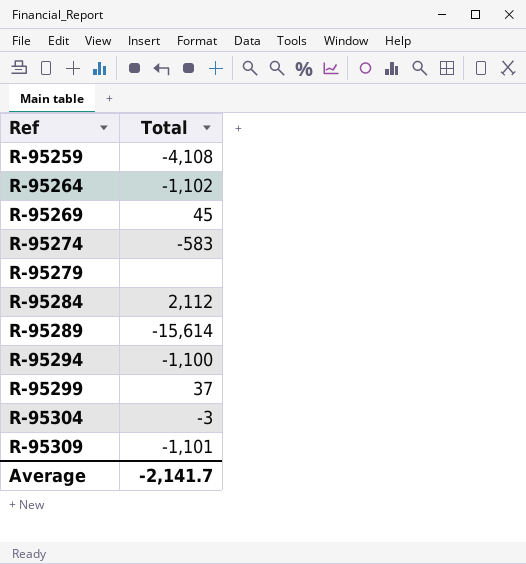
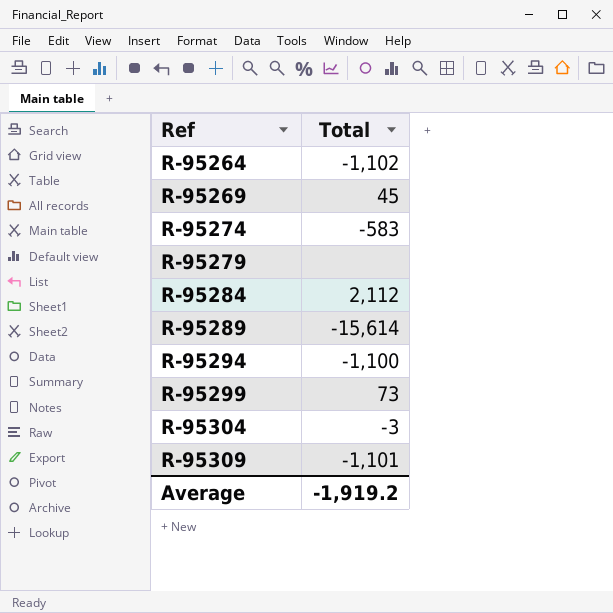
row R-95259: -4,108 -> none
R-95299 | Total: 37 -> 73
Average | Total: -2,141.7 -> -1,919.2

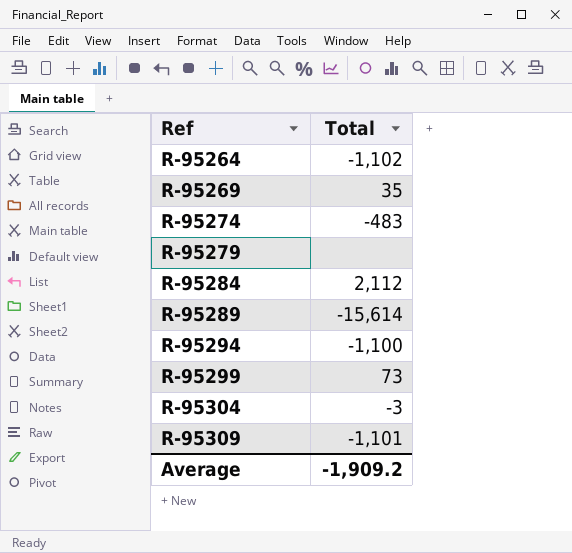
R-95269 | Total: 45 -> 35
R-95274 | Total: -583 -> -483
Average | Total: -1,919.2 -> -1,909.2

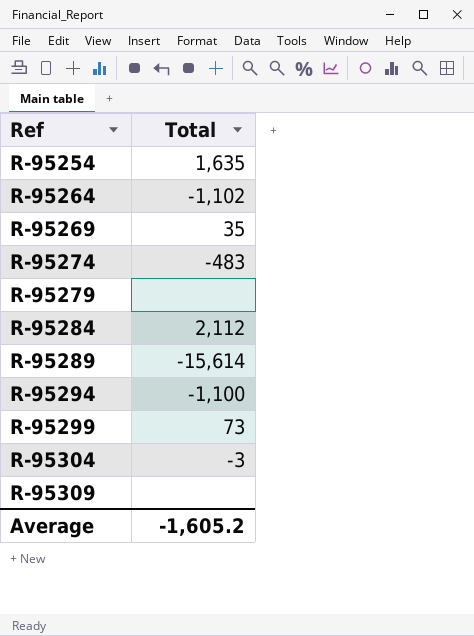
row R-95254: none -> 1,635
R-95309 | Total: -1,101 -> none
Average | Total: -1,909.2 -> -1,605.2

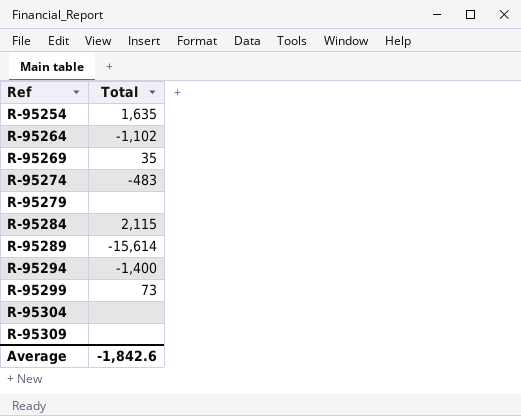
R-95284 | Total: 2,112 -> 2,115
R-95294 | Total: -1,100 -> -1,400
R-95304 | Total: -3 -> none
Average | Total: -1,605.2 -> -1,842.6

